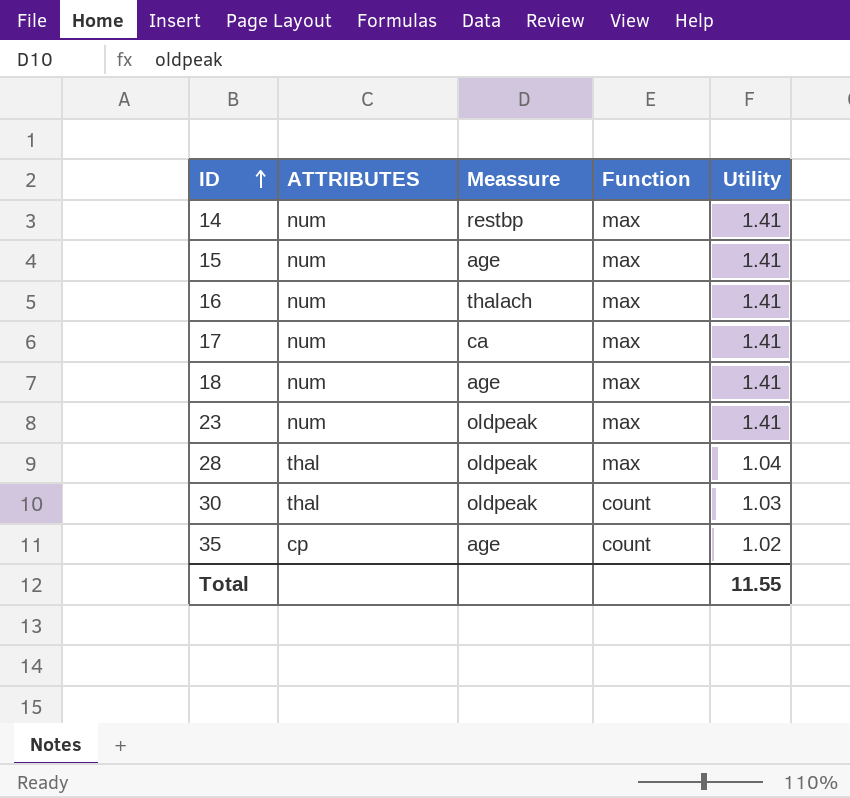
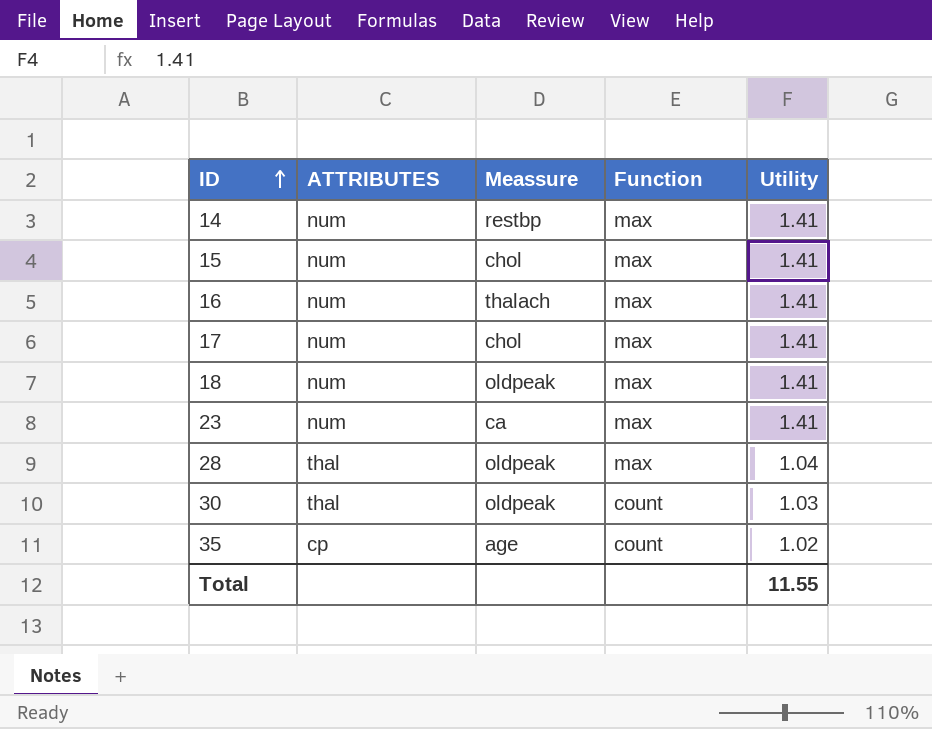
15 | Meassure: age -> chol
17 | Meassure: ca -> chol
18 | Meassure: age -> oldpeak
23 | Meassure: oldpeak -> ca

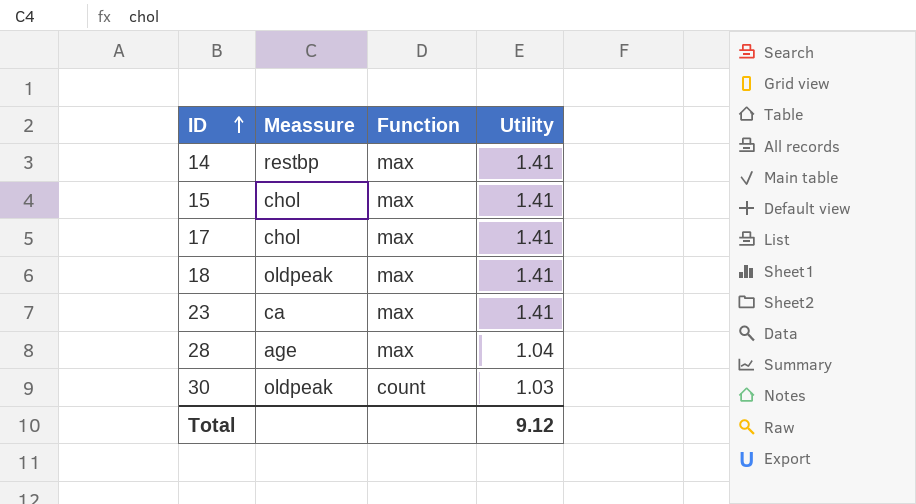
column ATTRIBUTES | position: 2 -> none
row 16: num | thalach | max | 1.41 -> none
row 35: cp | age | count | 1.02 -> none
28 | Meassure: oldpeak -> age
Total | Utility: 11.55 -> 9.12

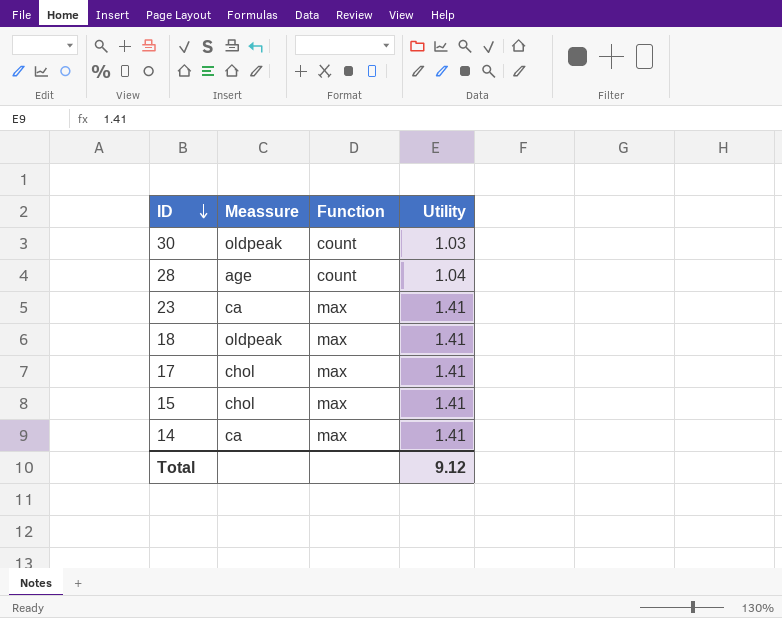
row order: ID ascending -> ID descending
28 | Function: max -> count
14 | Meassure: restbp -> ca

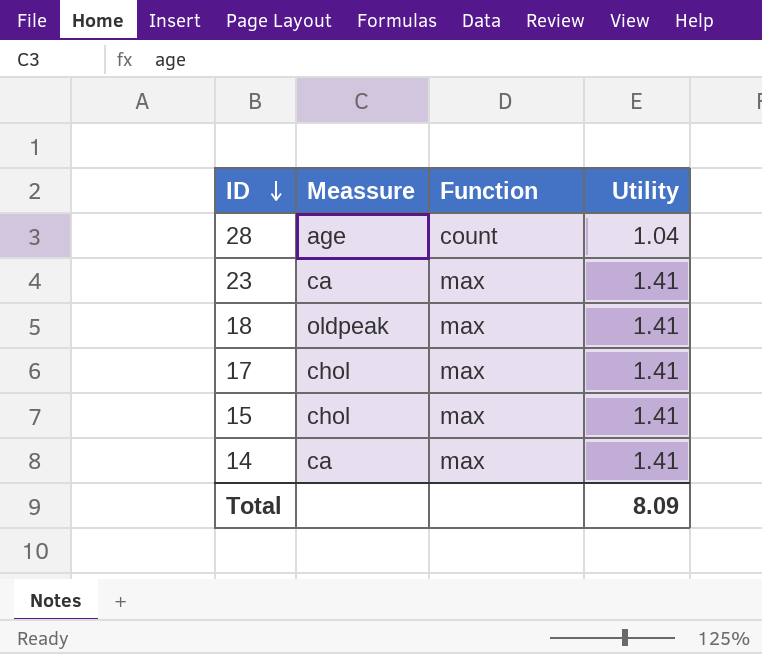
row 30: oldpeak | count | 1.03 -> none
Total | Utility: 9.12 -> 8.09

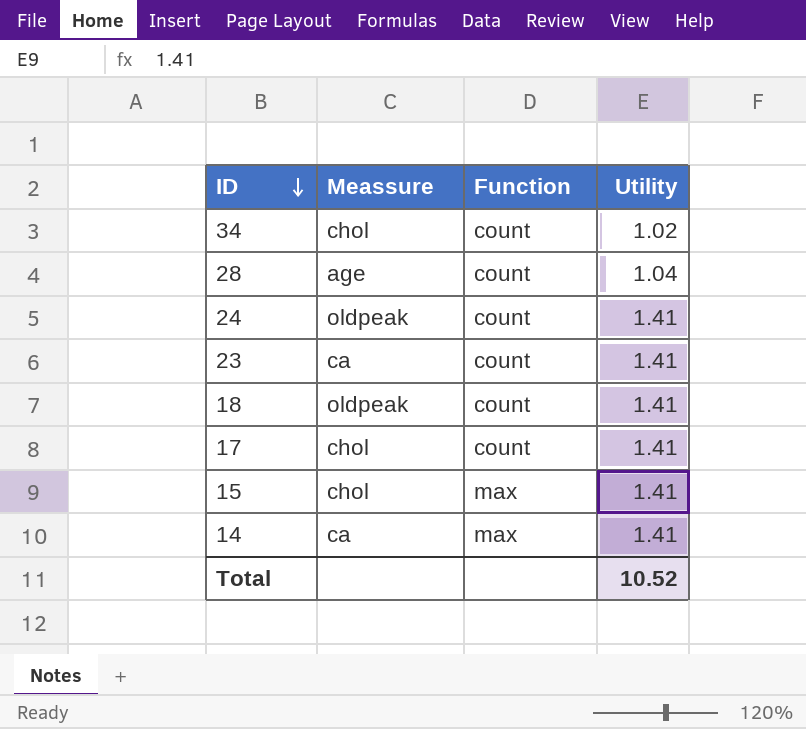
row 34: none -> chol | count | 1.02
row 24: none -> oldpeak | count | 1.41
23 | Function: max -> count
18 | Function: max -> count
17 | Function: max -> count
Total | Utility: 8.09 -> 10.52

